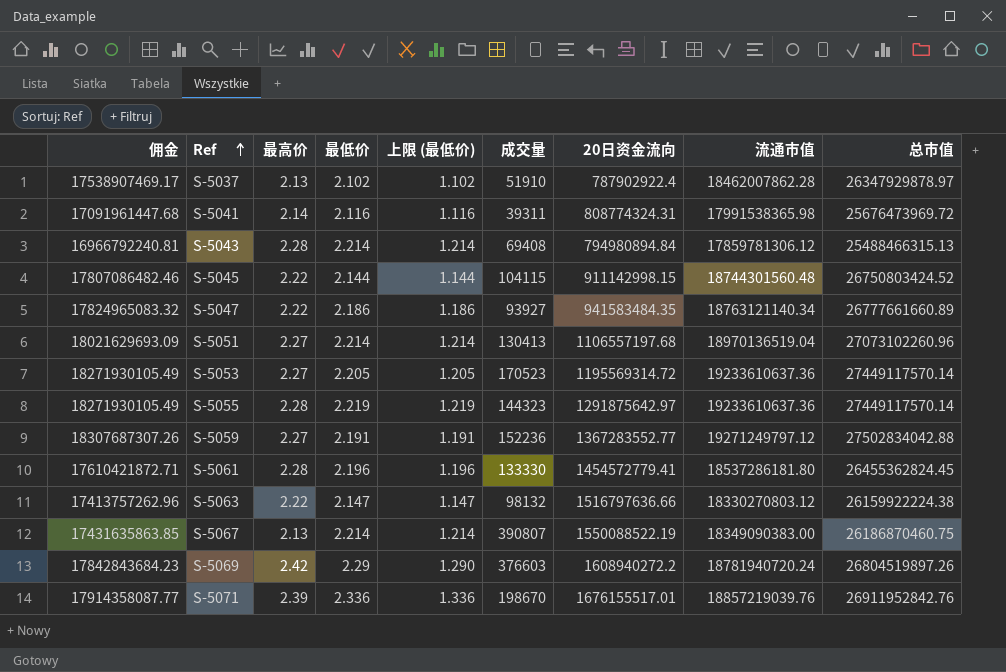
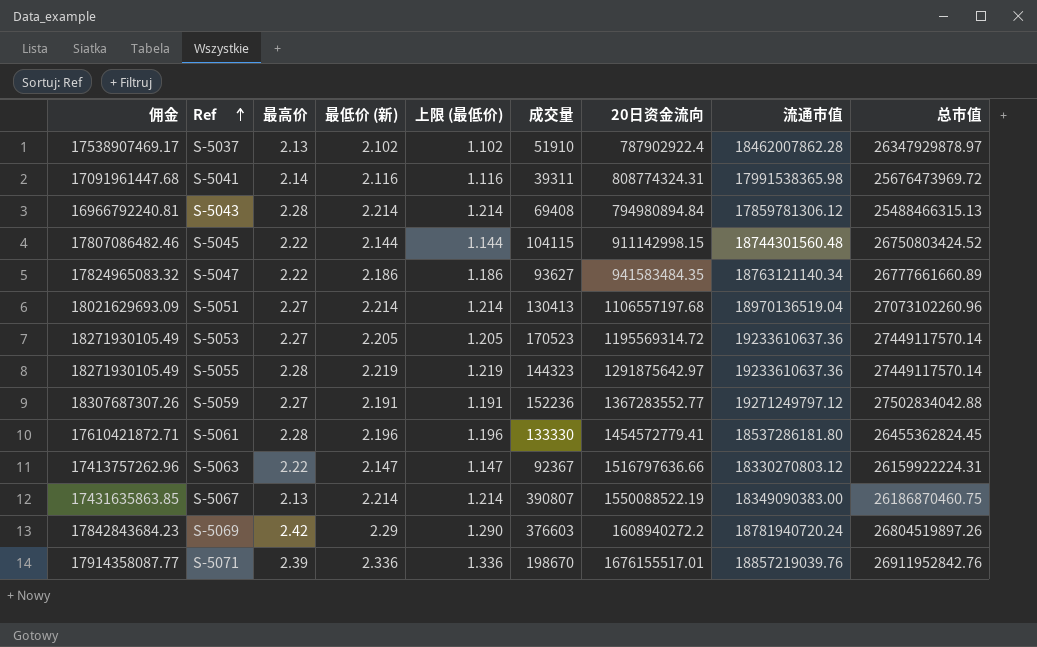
column name: 最低价 -> 最低价 (新)
S-5047 | 成交量: 93927 -> 93627
S-5063 | 成交量: 98132 -> 92367
S-5063 | 总市值: 26159922224.38 -> 26159922224.31

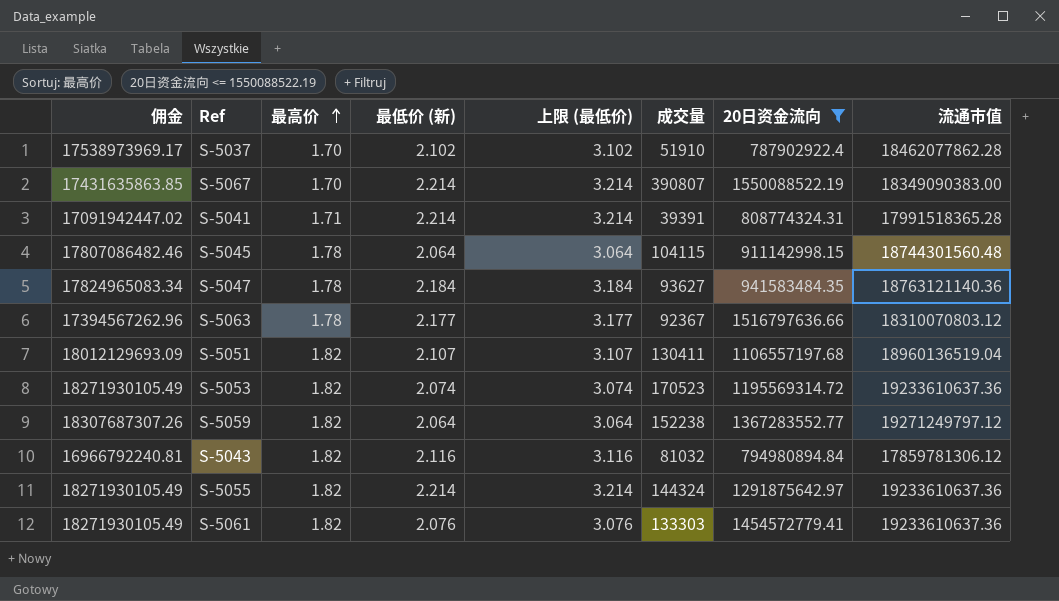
filter: none -> 20日资金流向 <= 1550088522.19
row order: Ref ascending -> 最高价 ascending
column 总市值 | position: 9 -> none
column 上限 (最低价) | formula: [最低价 (新)] - 1 -> [最低价 (新)] + 1
S-5037 | 佣金: 17538907469.17 -> 17538973969.17
S-5037 | 最高价: 2.13 -> 1.70
S-5037 | 流通市值: 18462007862.28 -> 18462077862.28
S-5067 | 最高价: 2.13 -> 1.70
S-5041 | 佣金: 17091961447.68 -> 17091942447.02
S-5041 | 最高价: 2.14 -> 1.71
S-5041 | 最低价 (新): 2.116 -> 2.214
S-5041 | 成交量: 39311 -> 39391
S-5041 | 流通市值: 17991538365.98 -> 17991518365.28
S-5045 | 最高价: 2.22 -> 1.78
S-5045 | 最低价 (新): 2.144 -> 2.064
S-5047 | 佣金: 17824965083.32 -> 17824965083.34
S-5047 | 最高价: 2.22 -> 1.78
S-5047 | 最低价 (新): 2.186 -> 2.184
S-5047 | 流通市值: 18763121140.34 -> 18763121140.36
S-5063 | 佣金: 17413757262.96 -> 17394567262.96
S-5063 | 最高价: 2.22 -> 1.78
S-5063 | 最低价 (新): 2.147 -> 2.177
S-5063 | 流通市值: 18330270803.12 -> 18310070803.12
S-5051 | 佣金: 18021629693.09 -> 18012129693.09
S-5051 | 最高价: 2.27 -> 1.82
S-5051 | 最低价 (新): 2.214 -> 2.107
S-5051 | 成交量: 130413 -> 130411
S-5051 | 流通市值: 18970136519.04 -> 18960136519.04
S-5053 | 最高价: 2.27 -> 1.82
S-5053 | 最低价 (新): 2.205 -> 2.074
S-5059 | 最高价: 2.27 -> 1.82
S-5059 | 最低价 (新): 2.191 -> 2.064
S-5059 | 成交量: 152236 -> 152238
S-5043 | 最高价: 2.28 -> 1.82
S-5043 | 最低价 (新): 2.214 -> 2.116
S-5043 | 成交量: 69408 -> 81032
S-5055 | 最高价: 2.28 -> 1.82
S-5055 | 最低价 (新): 2.219 -> 2.214
S-5055 | 成交量: 144323 -> 144324
S-5061 | 佣金: 17610421872.71 -> 18271930105.49
S-5061 | 最高价: 2.28 -> 1.82
S-5061 | 最低价 (新): 2.196 -> 2.076
S-5061 | 成交量: 133330 -> 133303
S-5061 | 流通市值: 18537286181.80 -> 19233610637.36

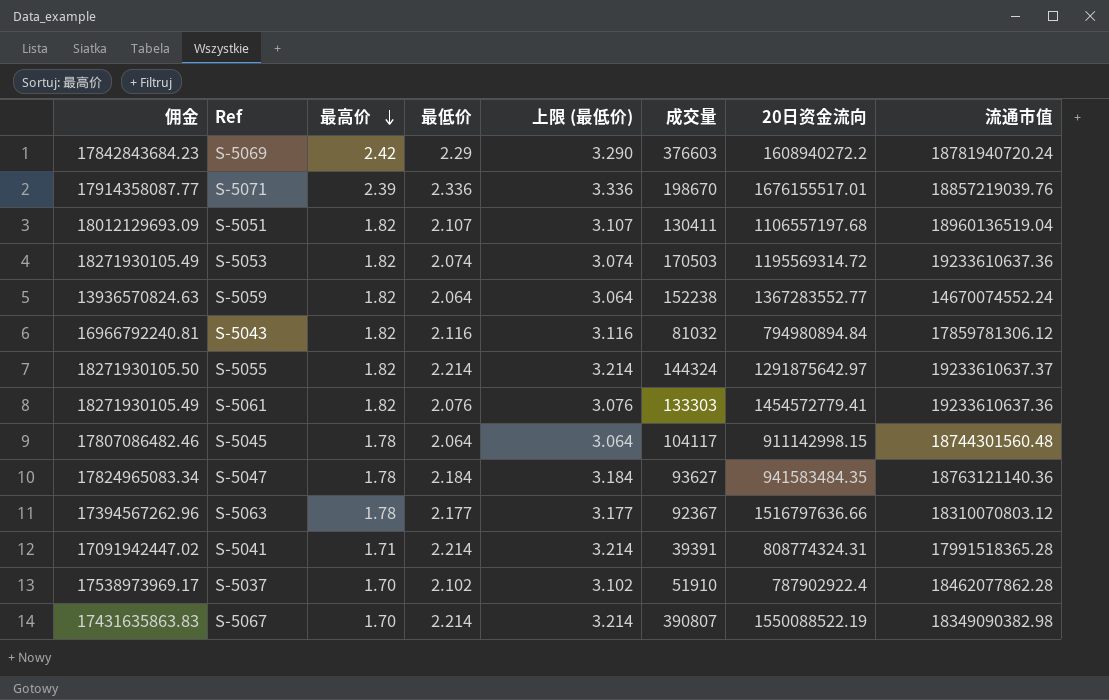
filter: 20日资金流向 <= 1550088522.19 -> none
row order: 最高价 ascending -> 最高价 descending
column name: 最低价 (新) -> 最低价
S-5053 | 成交量: 170523 -> 170503
S-5059 | 佣金: 18307687307.26 -> 13936570824.63
S-5059 | 流通市值: 19271249797.12 -> 14670074552.24
S-5055 | 佣金: 18271930105.49 -> 18271930105.50
S-5055 | 流通市值: 19233610637.36 -> 19233610637.37
S-5045 | 成交量: 104115 -> 104117
S-5067 | 佣金: 17431635863.85 -> 17431635863.83
S-5067 | 流通市值: 18349090383.00 -> 18349090382.98

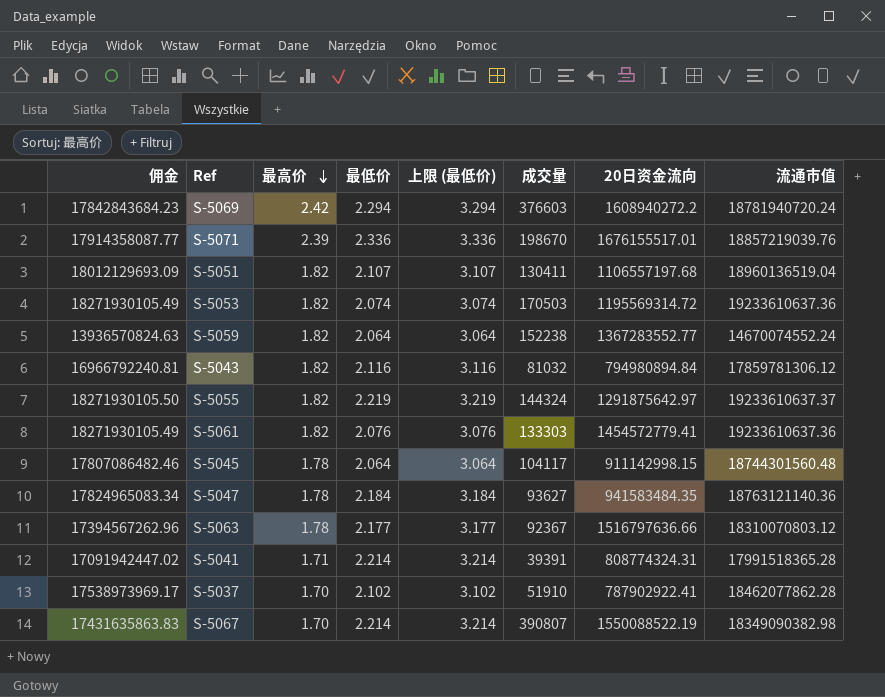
S-5069 | 最低价: 2.29 -> 2.294
S-5069 | 上限 (最低价): 3.290 -> 3.294
S-5055 | 最低价: 2.214 -> 2.219
S-5055 | 上限 (最低价): 3.214 -> 3.219
S-5037 | 20日资金流向: 787902922.4 -> 787902922.41

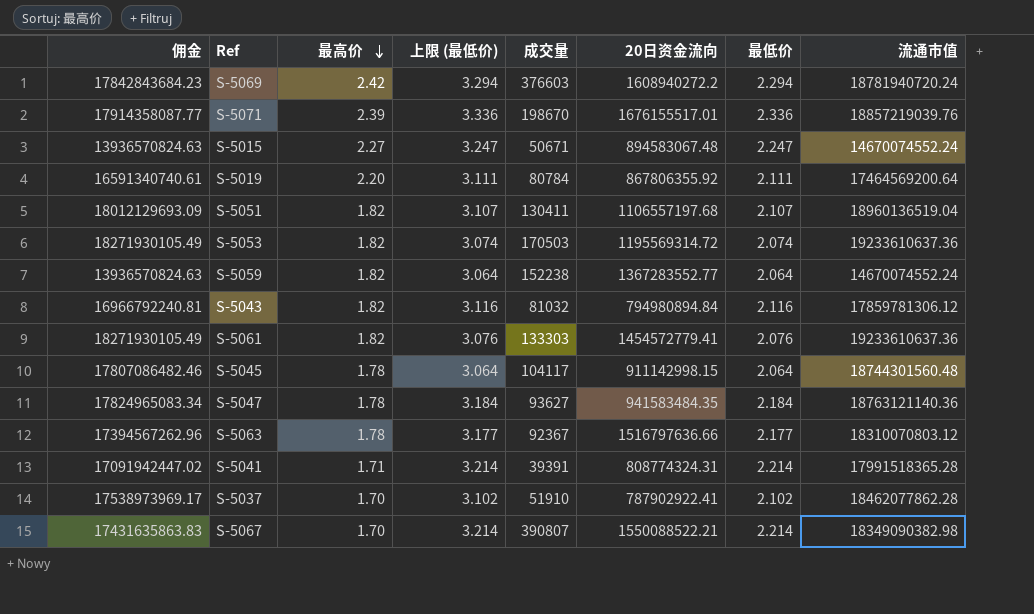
column 最低价 | position: 4 -> 7
row S-5055: 18271930105.50 | 1.82 | 2.219 | 3.219 | 144324 | 1291875642.97 | 19233610637.37 -> none
row S-5015: none -> 13936570824.63 | 2.27 | 3.247 | 50671 | 894583067.48 | 2.247 | 14670074552.24
row S-5019: none -> 16591340740.61 | 2.20 | 3.111 | 80784 | 867806355.92 | 2.111 | 17464569200.64
S-5067 | 20日资金流向: 1550088522.19 -> 1550088522.21

